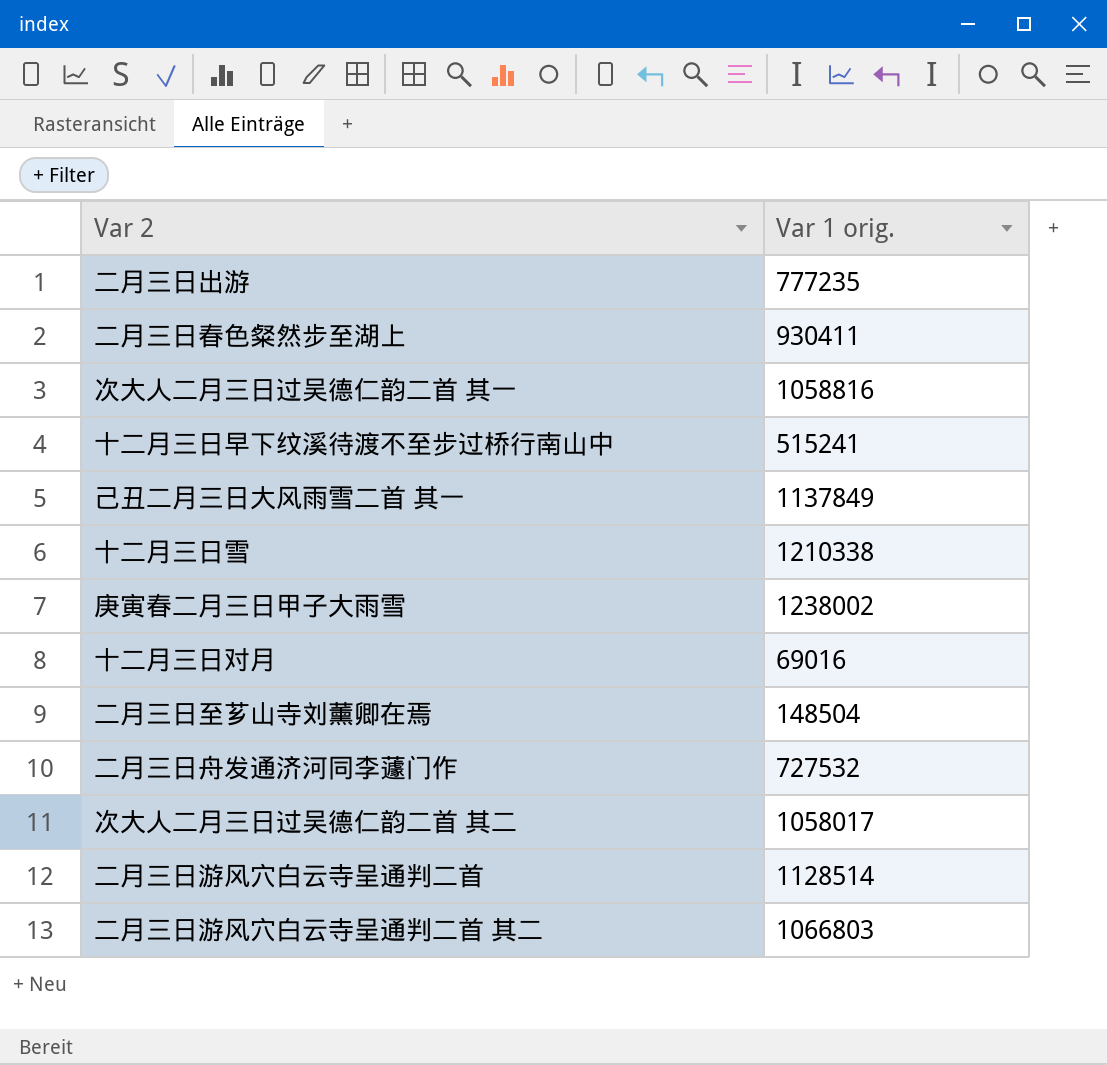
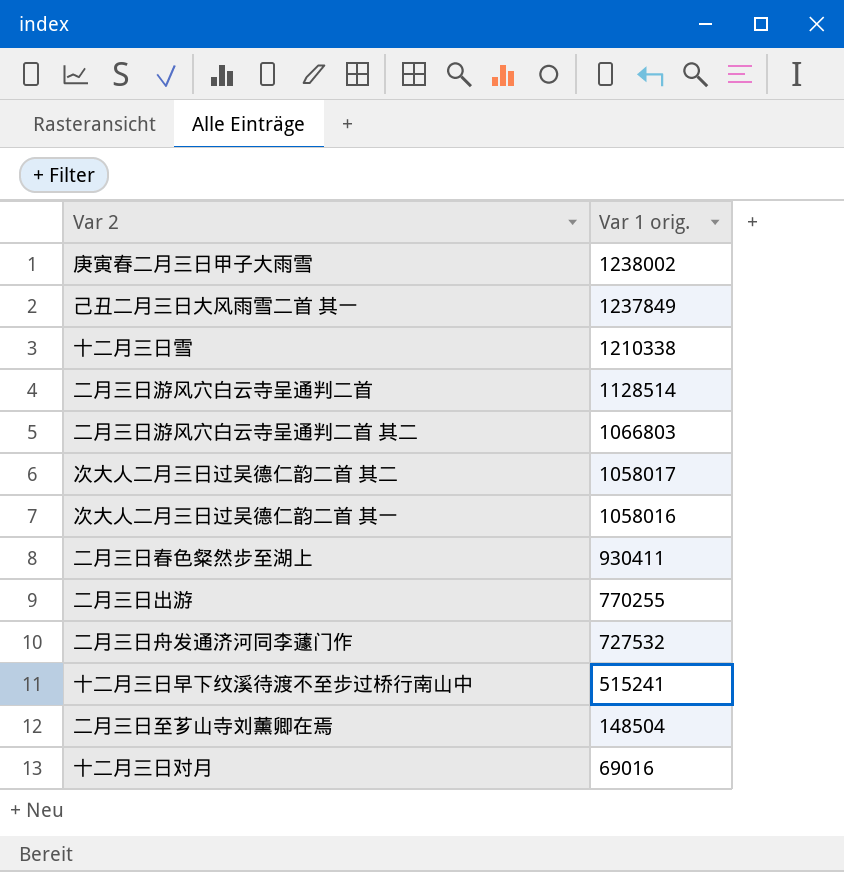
row order: none -> Var 1 orig. descending
己丑二月三日大风雨雪二首 其一 | Var 1 orig.: 1137849 -> 1237849
次大人二月三日过吴德仁韵二首 其一 | Var 1 orig.: 1058816 -> 1058016
二月三日出游 | Var 1 orig.: 777235 -> 770255

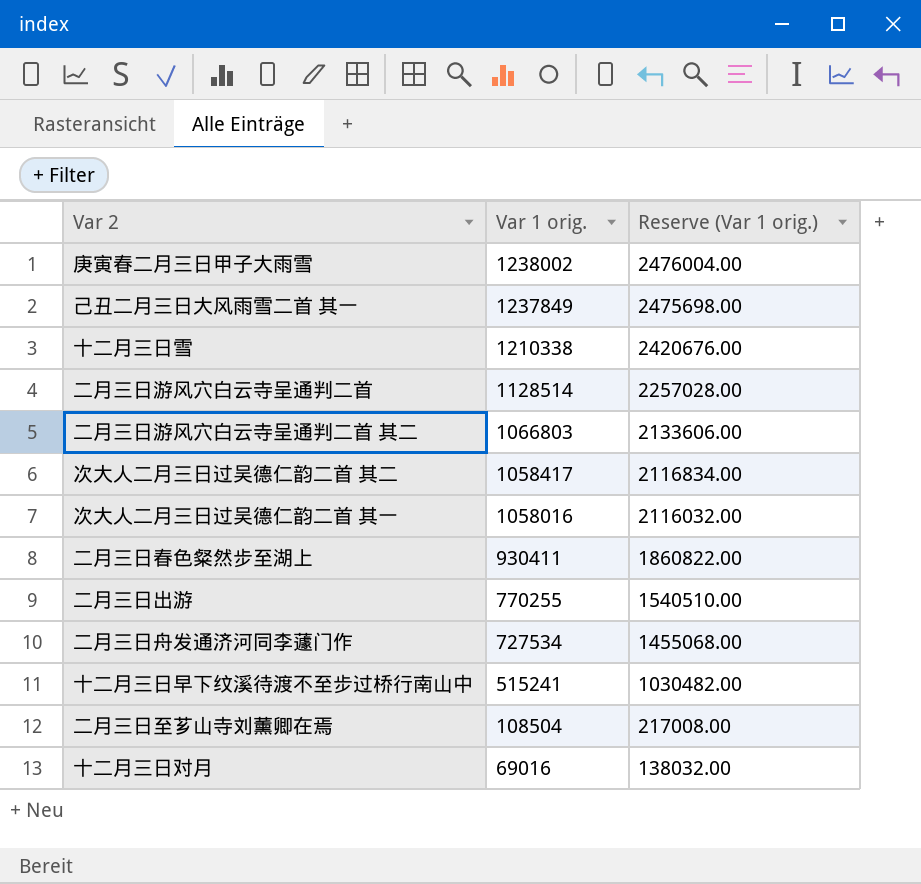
column Reserve (Var 1 orig.) | formula: none -> [Var 1 orig.] * 2
次大人二月三日过吴德仁韵二首 其二 | Var 1 orig.: 1058017 -> 1058417
二月三日舟发通济河同李蘧门作 | Var 1 orig.: 727532 -> 727534
二月三日至芗山寺刘薰卿在焉 | Var 1 orig.: 148504 -> 108504

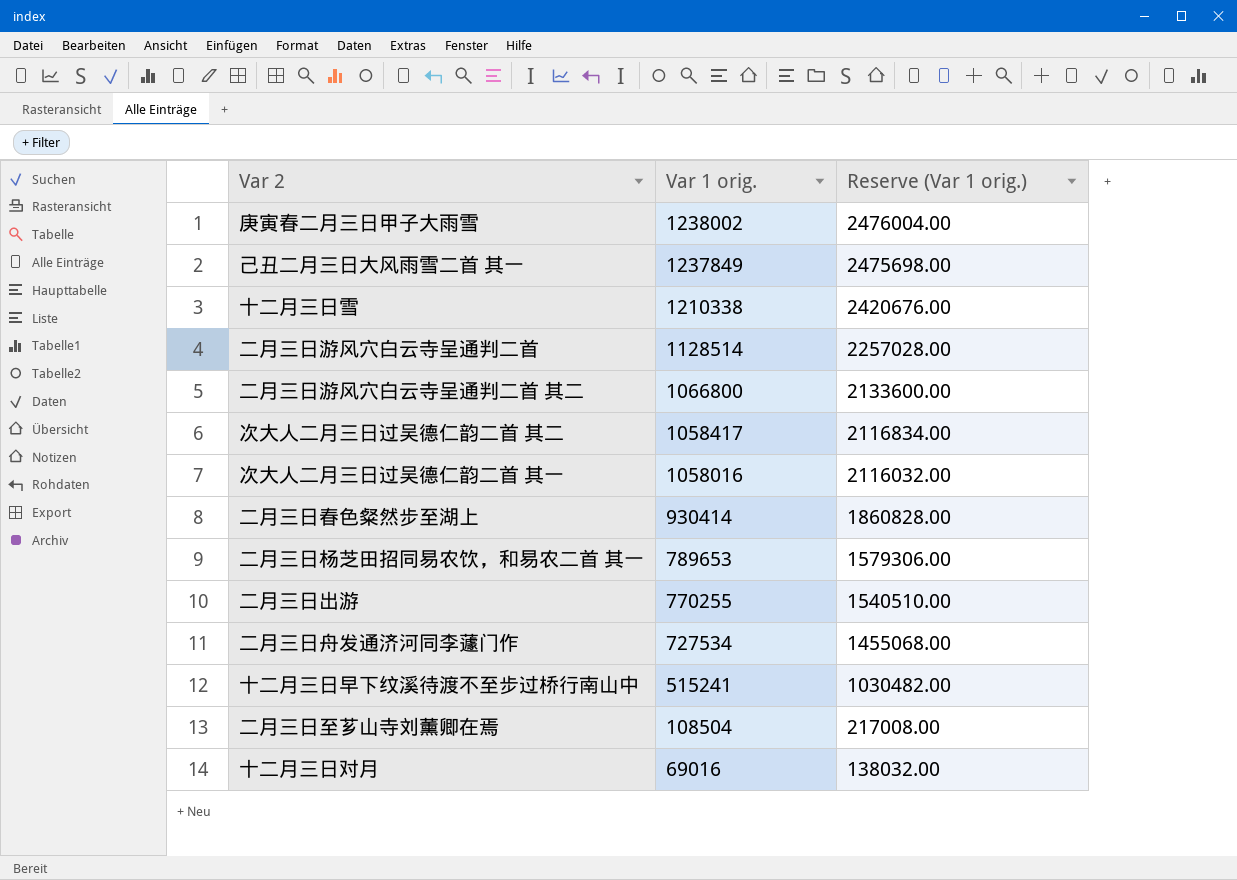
二月三日游风穴白云寺呈通判二首 其二 | Var 1 orig.: 1066803 -> 1066800
二月三日游风穴白云寺呈通判二首 其二 | Reserve (Var 1 orig.): 2133606.00 -> 2133600.00
二月三日春色粲然步至湖上 | Var 1 orig.: 930411 -> 930414
二月三日春色粲然步至湖上 | Reserve (Var 1 orig.): 1860822.00 -> 1860828.00
row 二月三日杨芝田招同易农饮，和易农二首 其一: none -> 789653 | 1579306.00

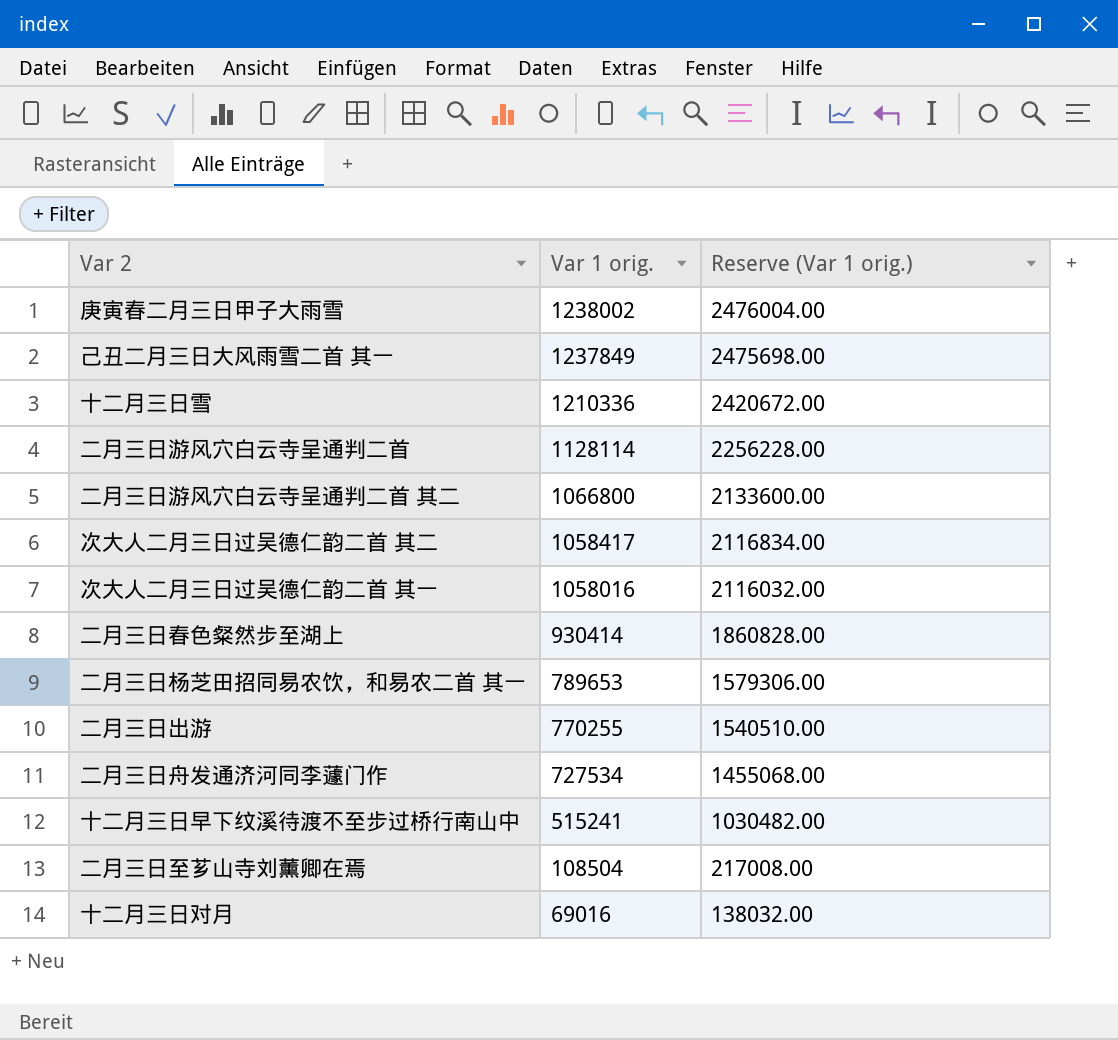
十二月三日雪 | Var 1 orig.: 1210338 -> 1210336
十二月三日雪 | Reserve (Var 1 orig.): 2420676.00 -> 2420672.00
二月三日游风穴白云寺呈通判二首 | Var 1 orig.: 1128514 -> 1128114
二月三日游风穴白云寺呈通判二首 | Reserve (Var 1 orig.): 2257028.00 -> 2256228.00

